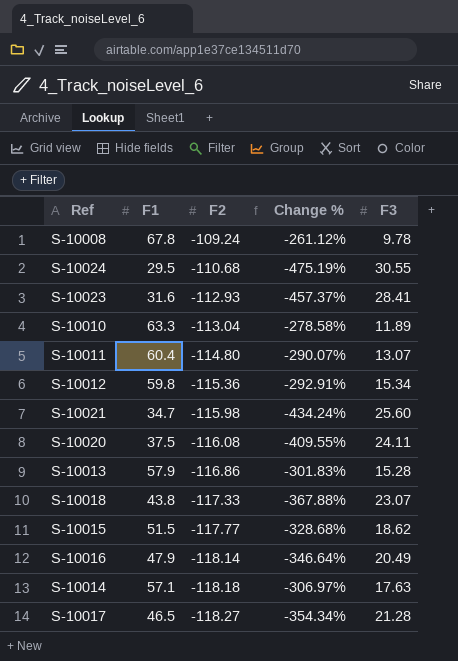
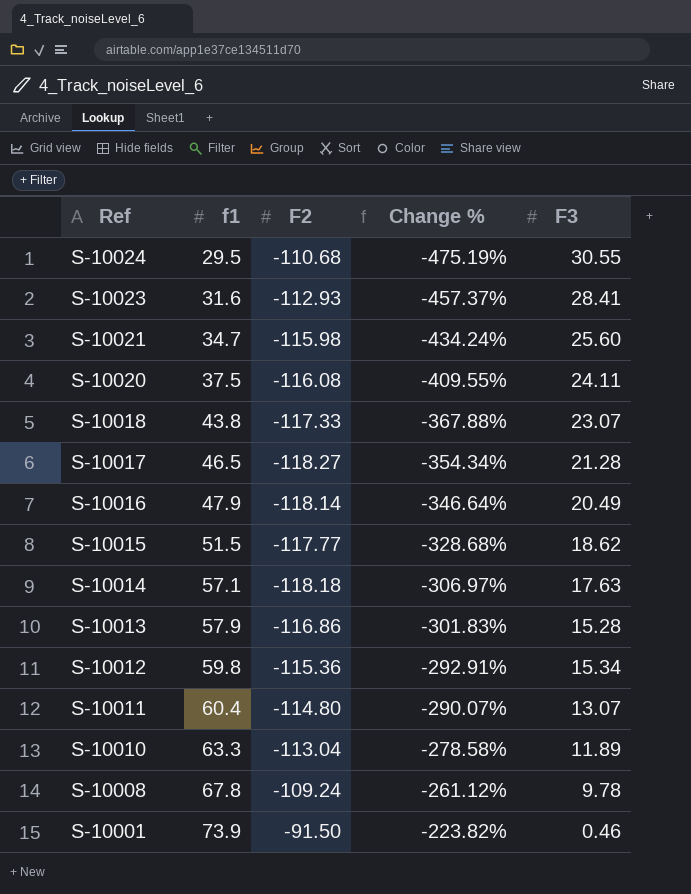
row order: F2 descending -> Ref descending
column name: F1 -> f1
row S-10001: none -> 73.9 | -91.50 | -223.82% | 0.46

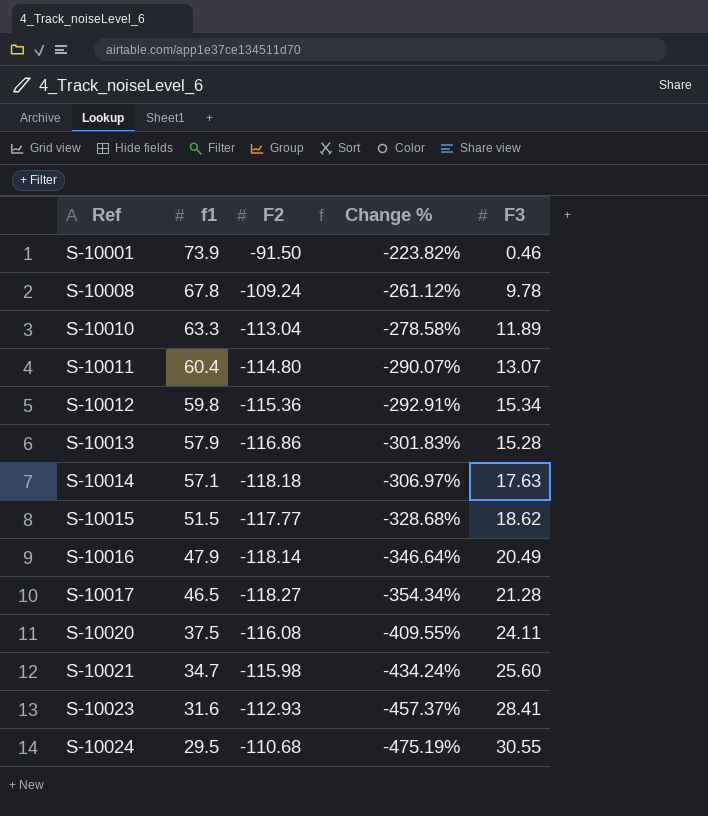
row order: Ref descending -> Ref ascending
row S-10018: 43.8 | -117.33 | -367.88% | 23.07 -> none

